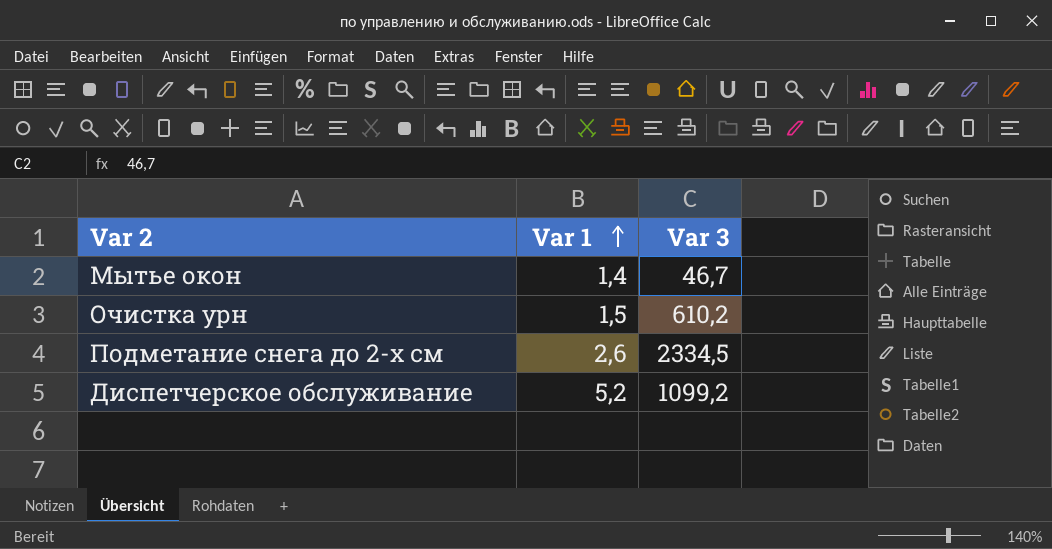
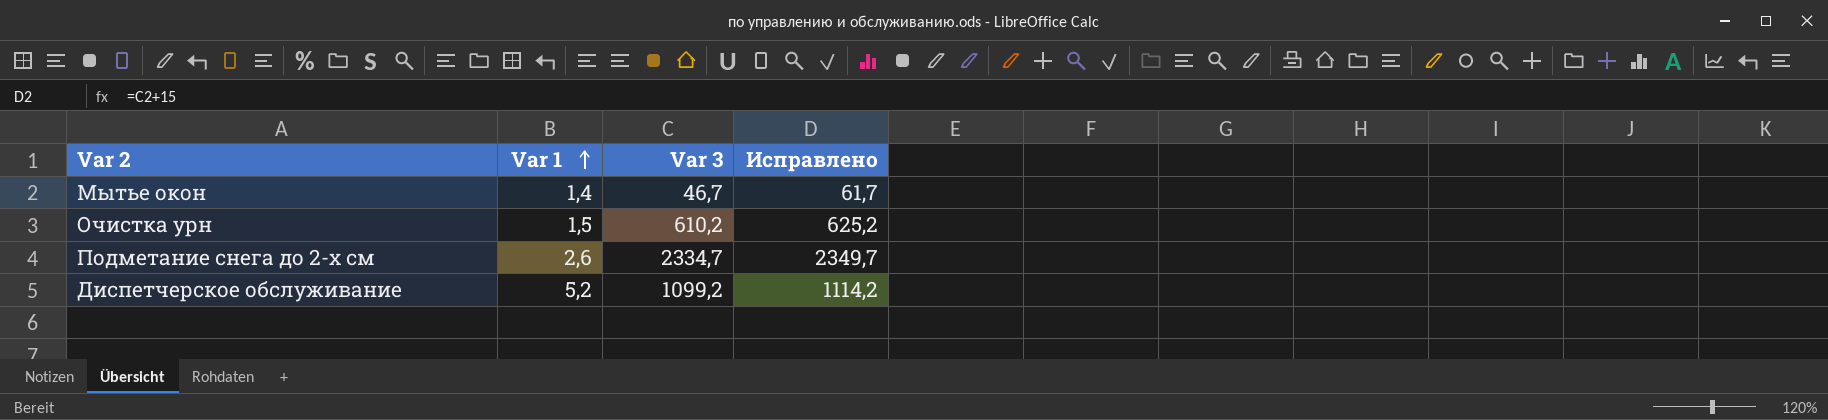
column Исправлено | formula: none -> [Var 3] + 15
Подметание снега до 2-х см | Var 3: 2334,5 -> 2334,7

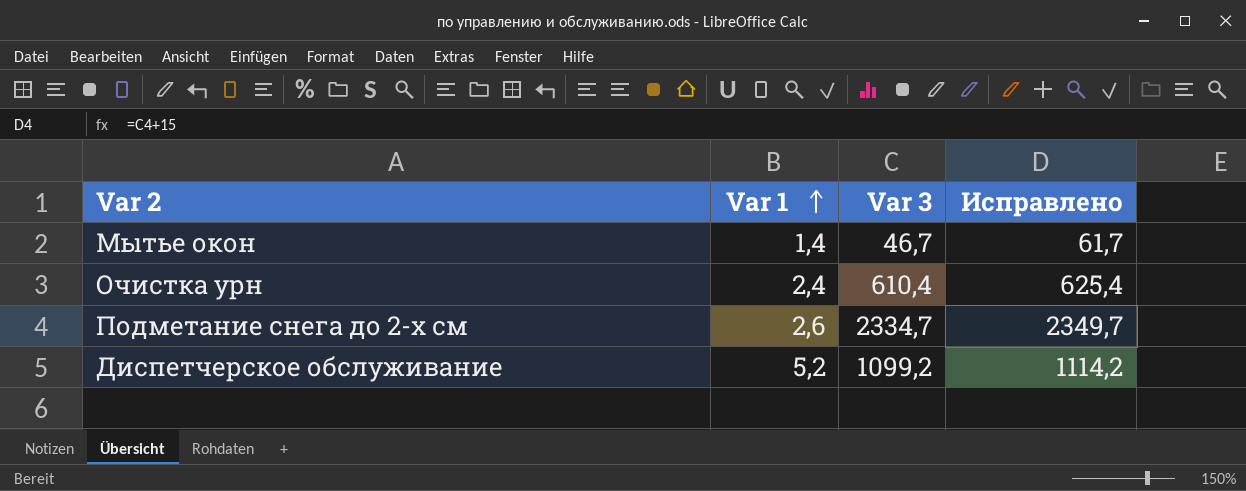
Очистка урн | Var 1: 1,5 -> 2,4
Очистка урн | Var 3: 610,2 -> 610,4
Очистка урн | Исправлено: 625,2 -> 625,4

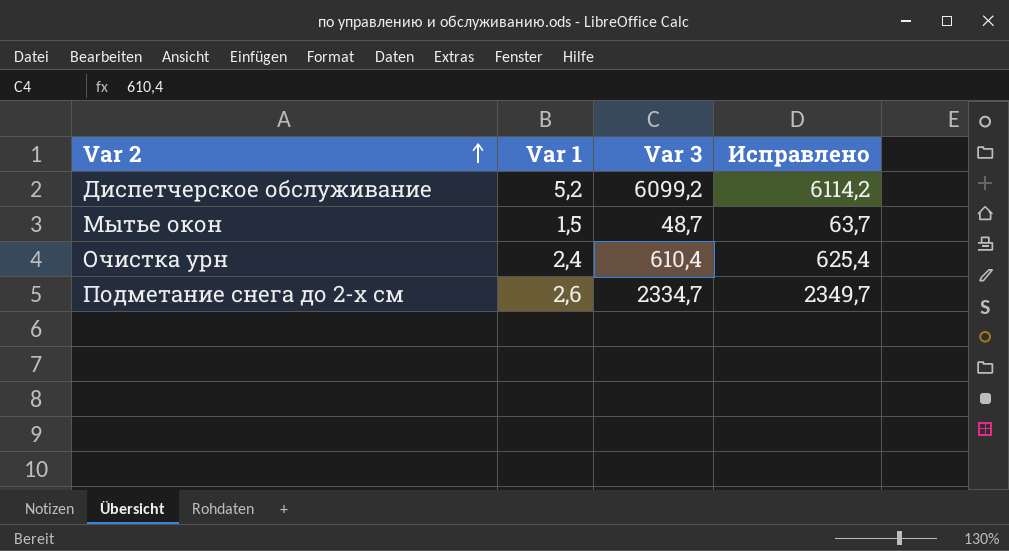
row order: Var 1 ascending -> Var 2 ascending
Диспетчерское обслуживание | Var 3: 1099,2 -> 6099,2
Диспетчерское обслуживание | Исправлено: 1114,2 -> 6114,2
Мытье окон | Var 1: 1,4 -> 1,5
Мытье окон | Var 3: 46,7 -> 48,7
Мытье окон | Исправлено: 61,7 -> 63,7

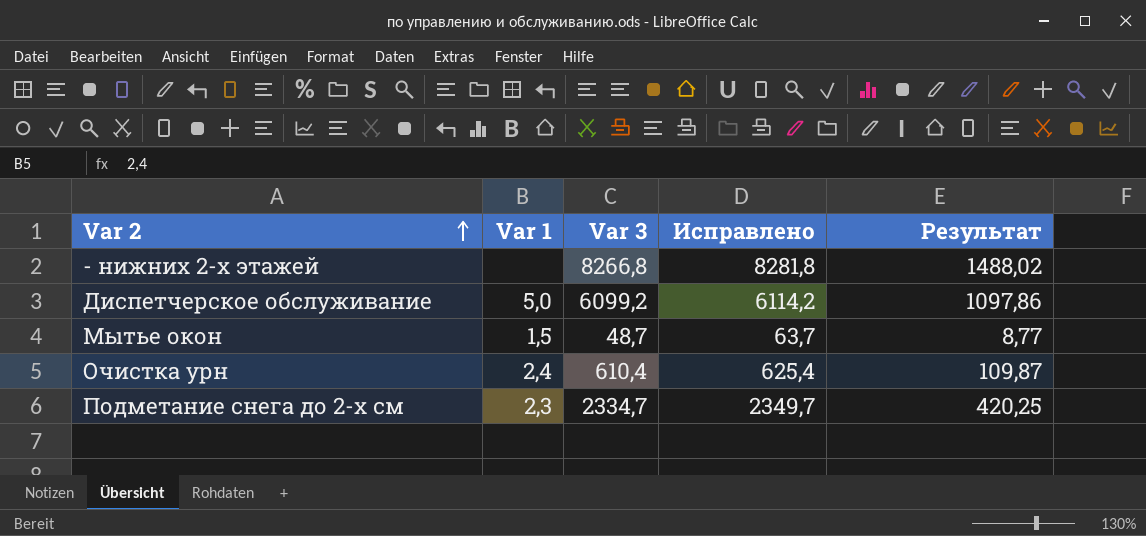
column Результат | formula: none -> [Var 3] * 0,18
row - нижних 2-х этажей: none -> none | 8266,8 | 8281,8 | 1488,02
Диспетчерское обслуживание | Var 1: 5,2 -> 5,0
Подметание снега до 2-х см | Var 1: 2,6 -> 2,3

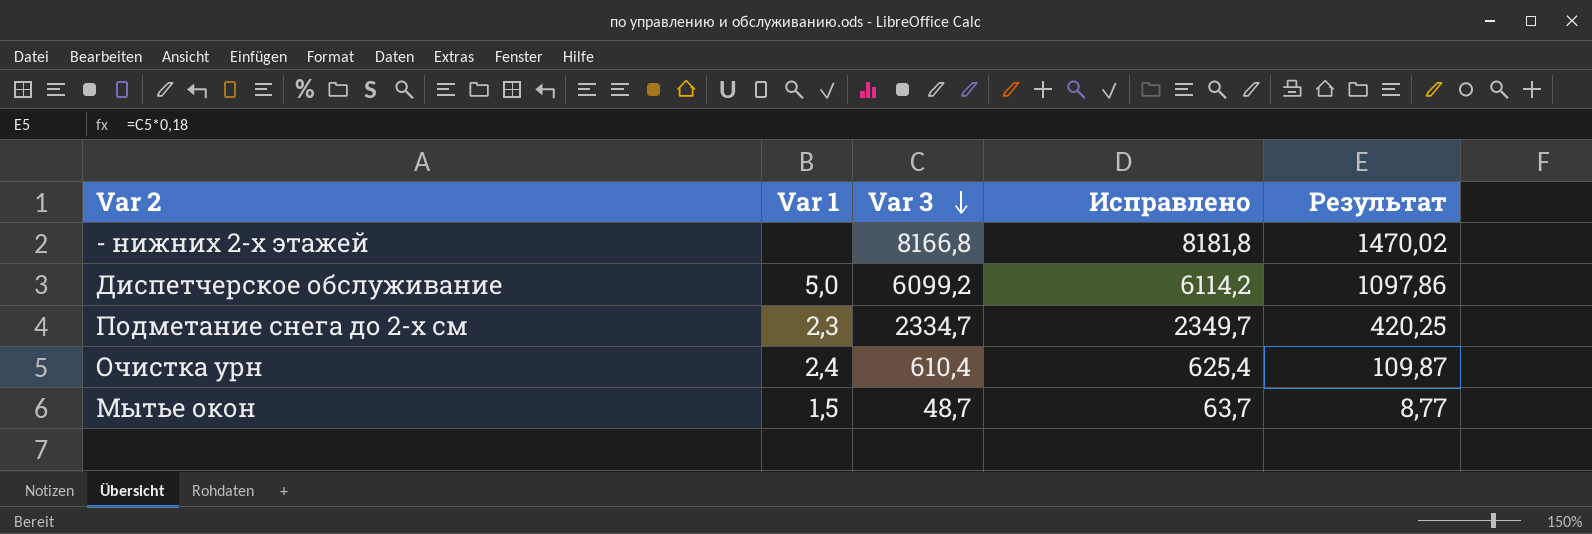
row order: Var 2 ascending -> Var 3 descending
- нижних 2-х этажей | Var 3: 8266,8 -> 8166,8
- нижних 2-х этажей | Исправлено: 8281,8 -> 8181,8
- нижних 2-х этажей | Результат: 1488,02 -> 1470,02

